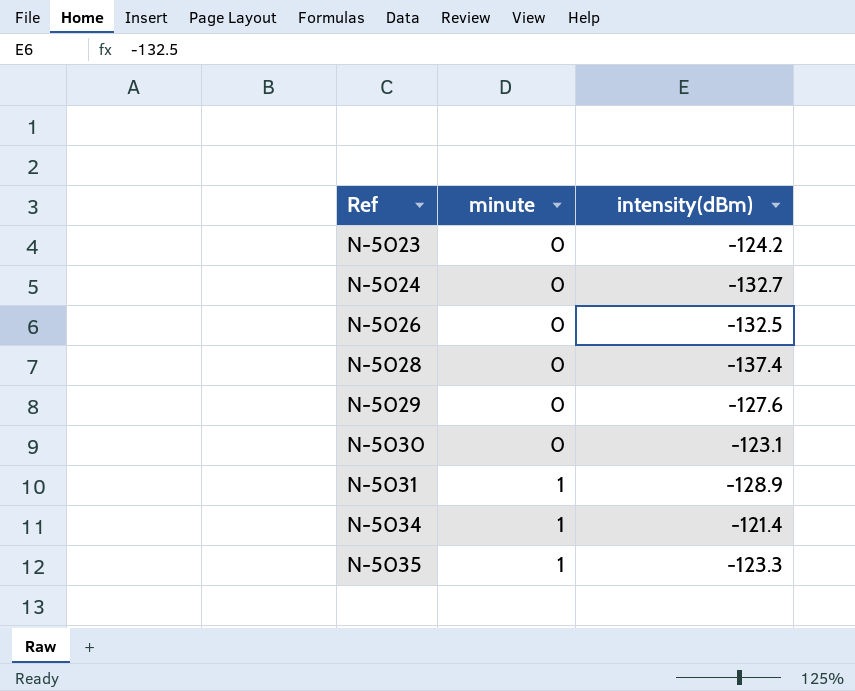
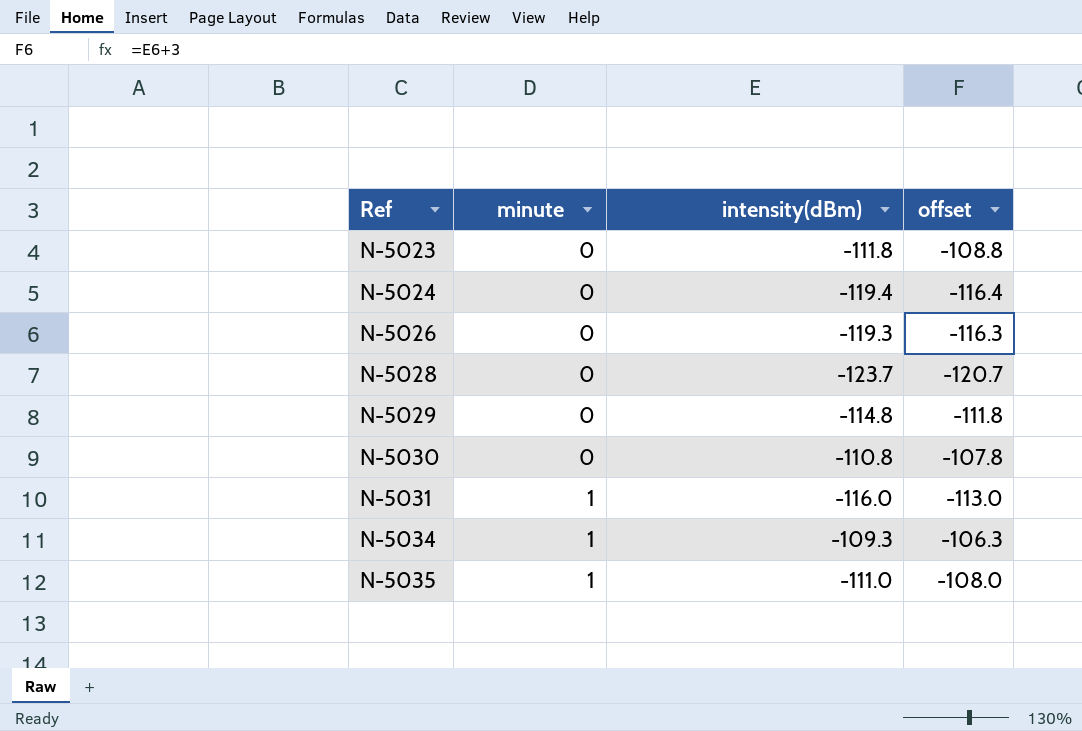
column offset | formula: none -> [intensity(dBm)] + 3
N-5023 | intensity(dBm): -124.2 -> -111.8
N-5024 | intensity(dBm): -132.7 -> -119.4
N-5026 | intensity(dBm): -132.5 -> -119.3
N-5028 | intensity(dBm): -137.4 -> -123.7
N-5029 | intensity(dBm): -127.6 -> -114.8
N-5030 | intensity(dBm): -123.1 -> -110.8
N-5031 | intensity(dBm): -128.9 -> -116.0
N-5034 | intensity(dBm): -121.4 -> -109.3
N-5035 | intensity(dBm): -123.3 -> -111.0

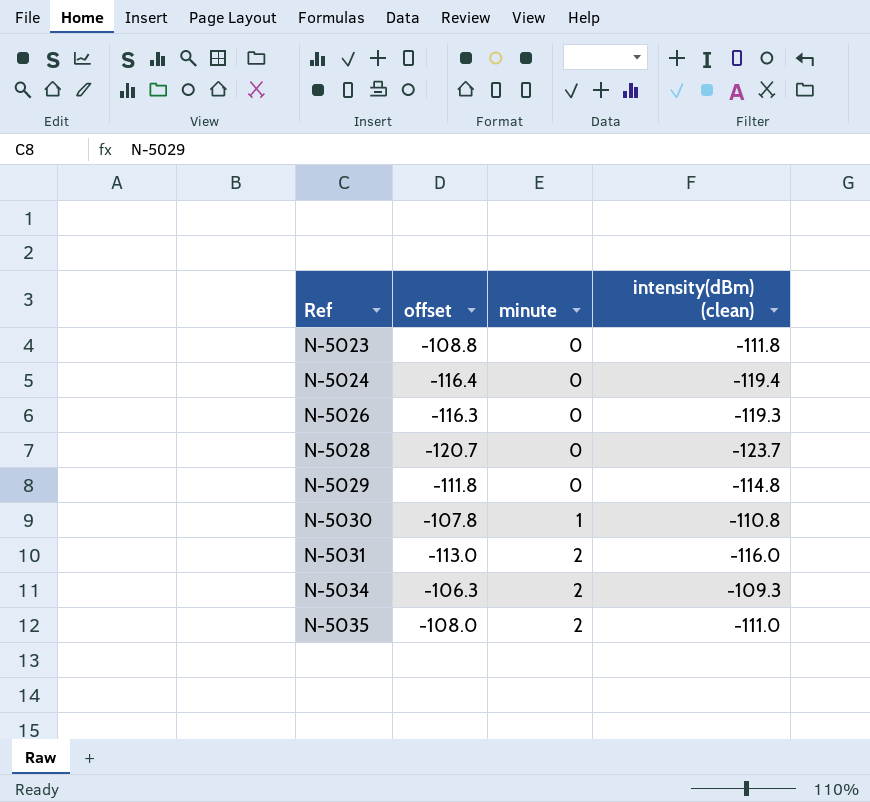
column offset | position: 4 -> 2
column name: intensity(dBm) -> intensity(dBm) (clean)
N-5030 | minute: 0 -> 1
N-5031 | minute: 1 -> 2
N-5034 | minute: 1 -> 2
N-5035 | minute: 1 -> 2

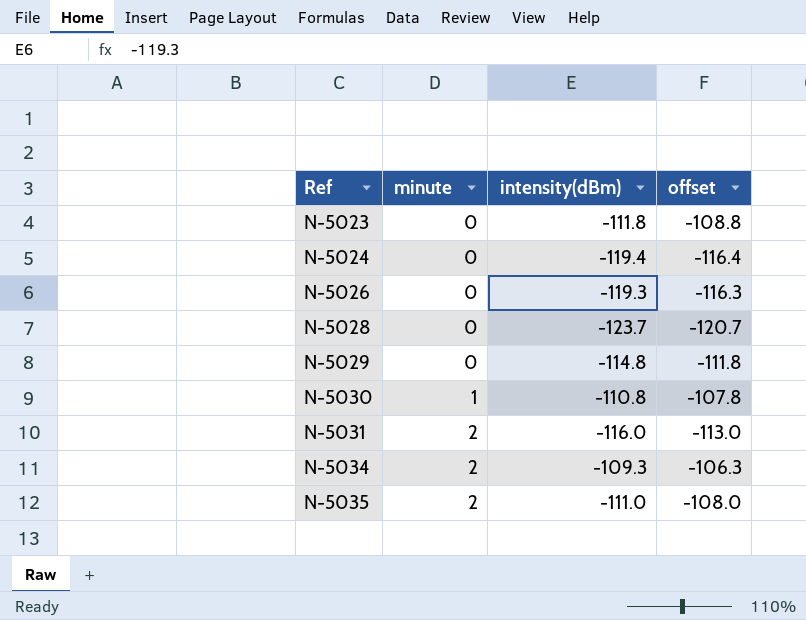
column name: intensity(dBm) (clean) -> intensity(dBm)
column offset | position: 2 -> 4

